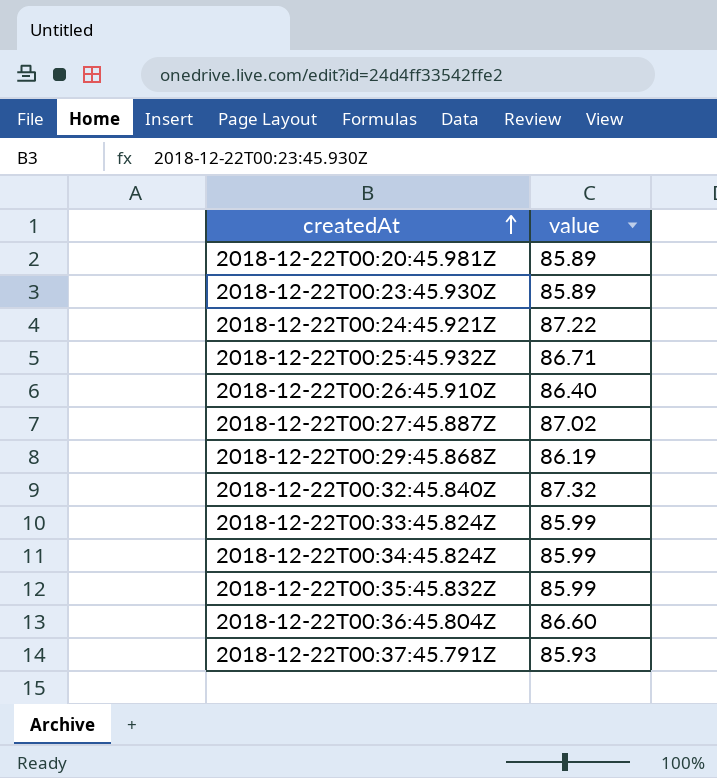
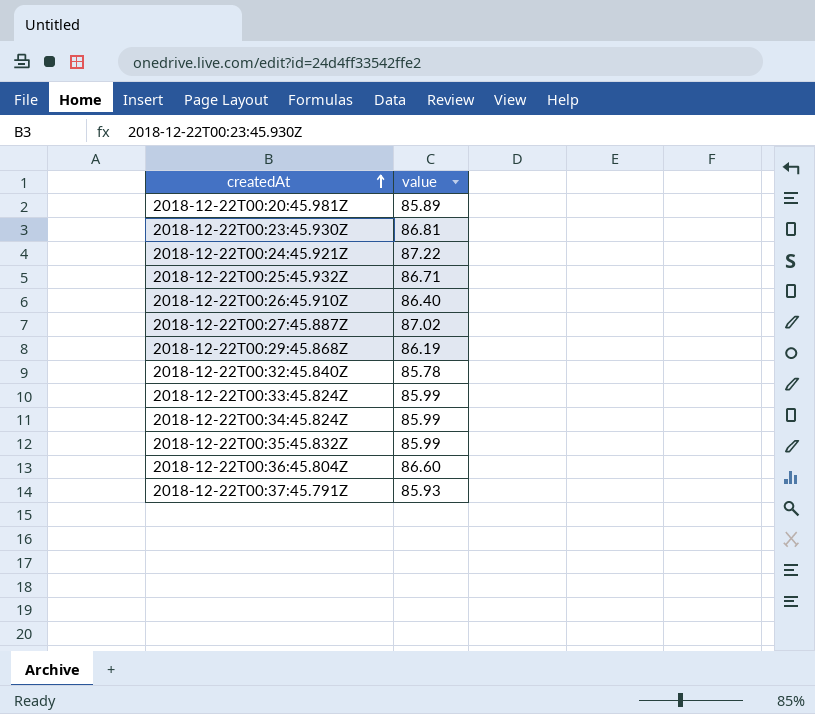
2018-12-22T00:23:45.930Z | value: 85.89 -> 86.81
2018-12-22T00:32:45.840Z | value: 87.32 -> 85.78

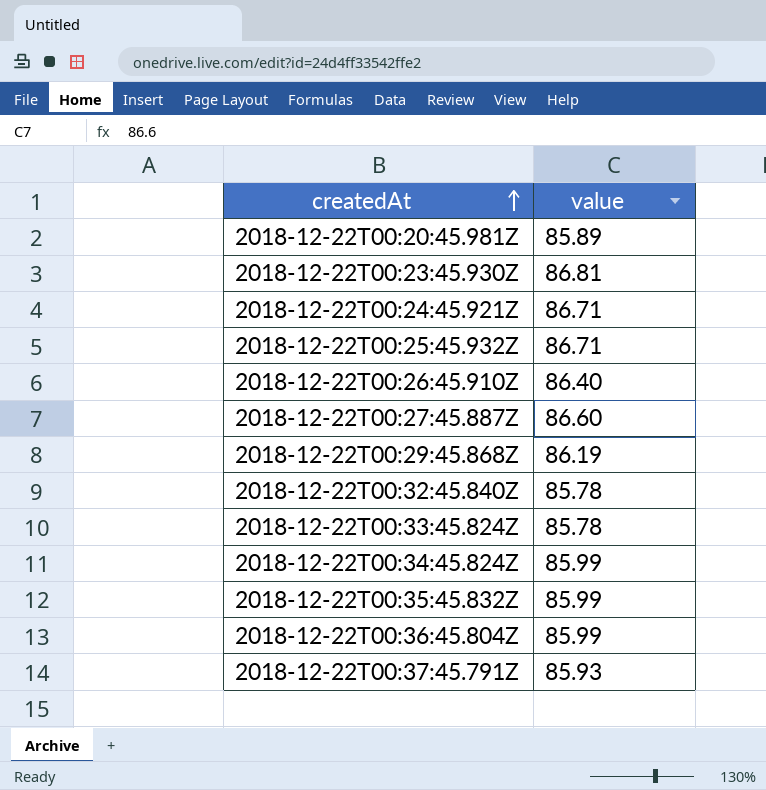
2018-12-22T00:24:45.921Z | value: 87.22 -> 86.71
2018-12-22T00:27:45.887Z | value: 87.02 -> 86.60
2018-12-22T00:33:45.824Z | value: 85.99 -> 85.78
2018-12-22T00:36:45.804Z | value: 86.60 -> 85.99

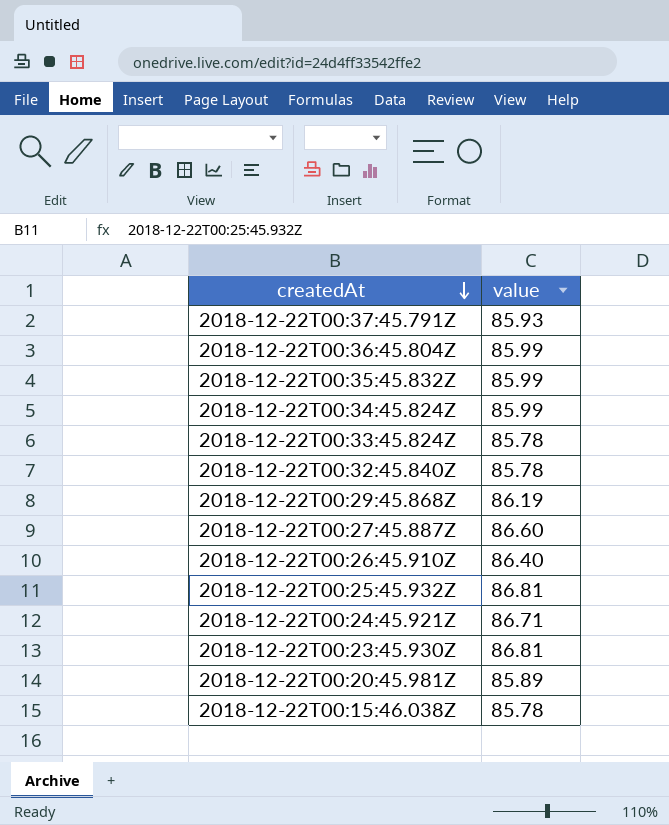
row order: createdAt ascending -> createdAt descending
2018-12-22T00:25:45.932Z | value: 86.71 -> 86.81
row 2018-12-22T00:15:46.038Z: none -> 85.78

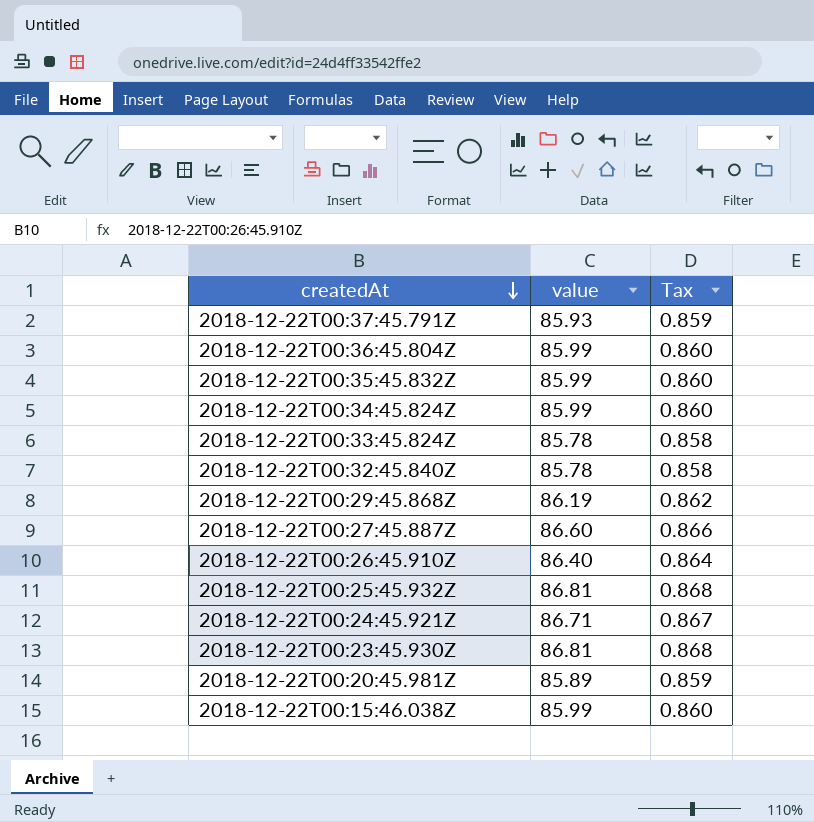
column Tax | formula: none -> [value] * 0.01
2018-12-22T00:15:46.038Z | value: 85.78 -> 85.99

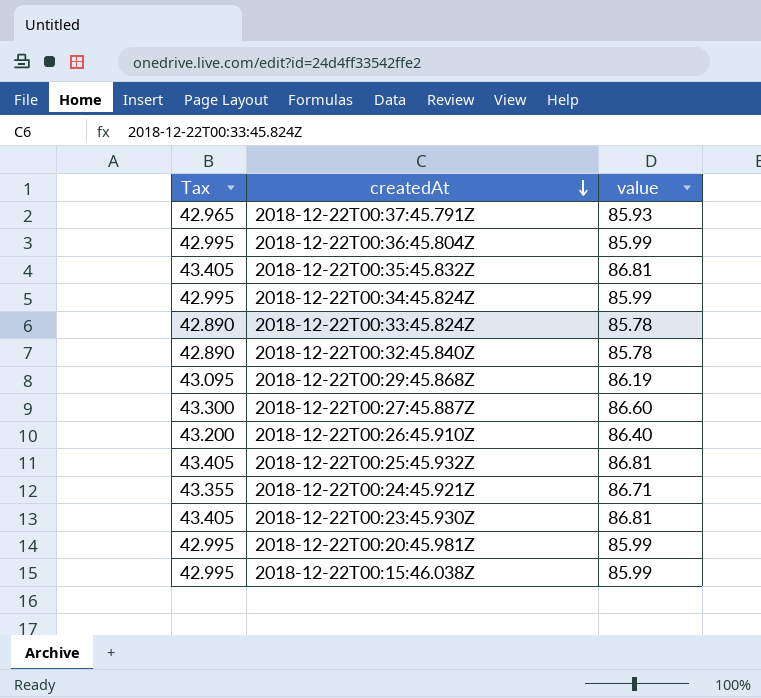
column Tax | formula: [value] * 0.01 -> [value] * 0.5
column Tax | position: 3 -> 1
2018-12-22T00:35:45.832Z | value: 85.99 -> 86.81
2018-12-22T00:20:45.981Z | value: 85.89 -> 85.99

